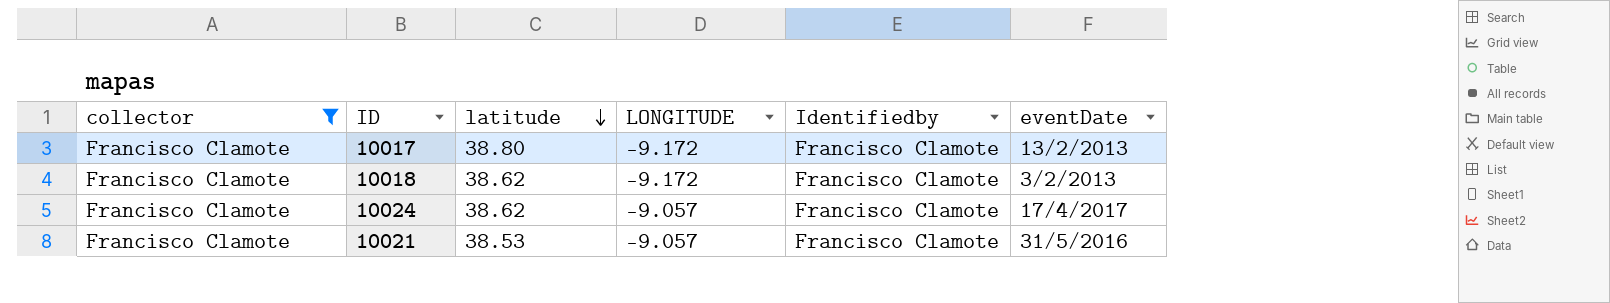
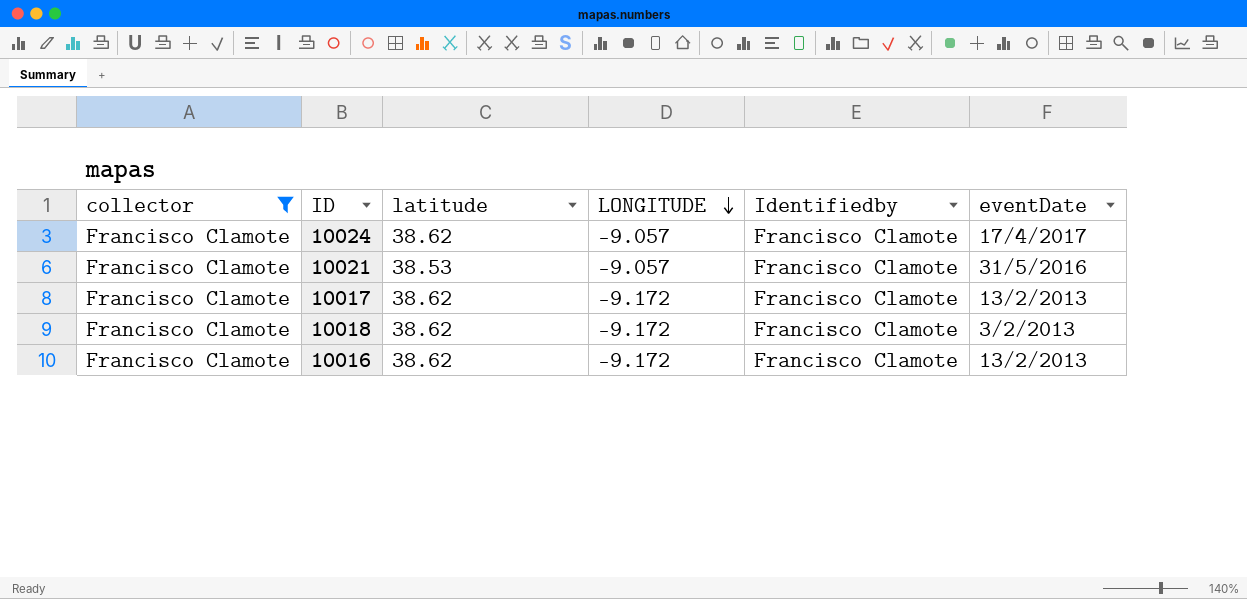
row order: latitude descending -> LONGITUDE descending
10017 | latitude: 38.80 -> 38.62
row 10016: none -> Francisco Clamote | 38.62 | -9.172 | Francisco Clamote | 13/2/2013

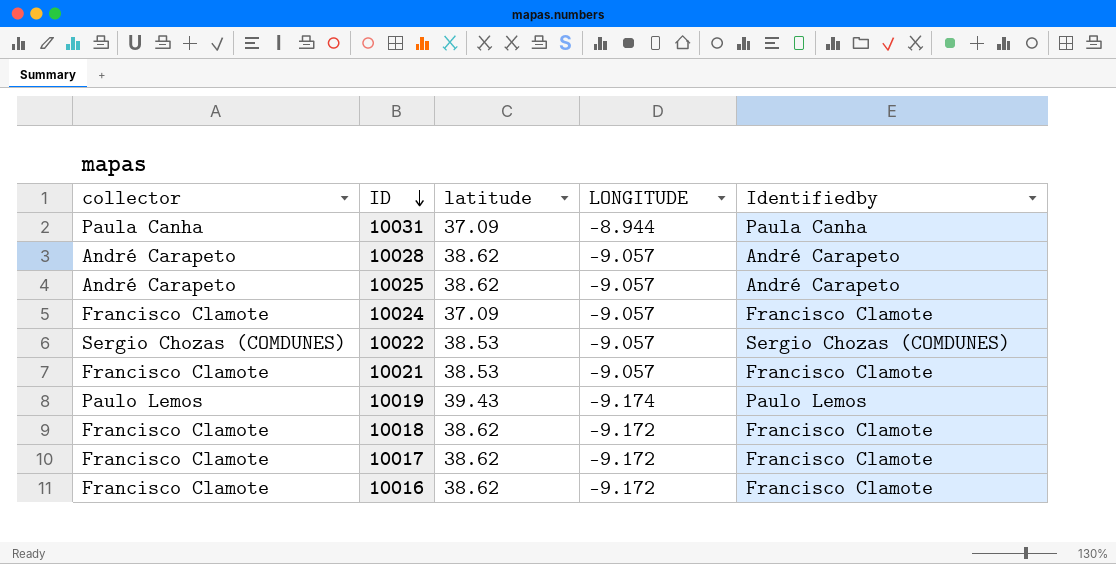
filter: collector = Francisco Clamote -> none
row order: LONGITUDE descending -> ID descending
column eventDate | position: 6 -> none
10024 | latitude: 38.62 -> 37.09

